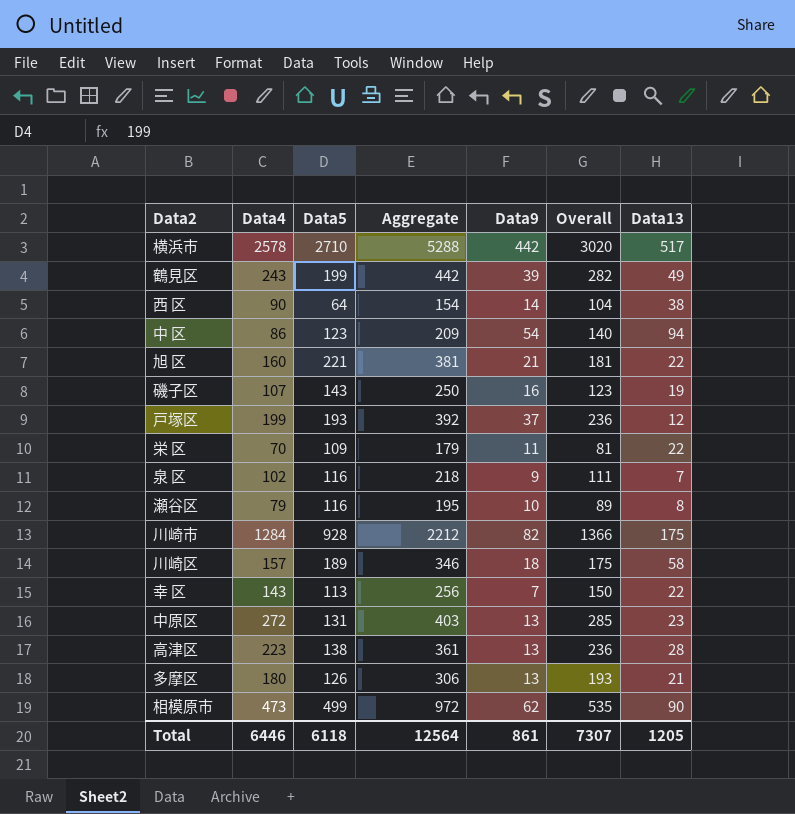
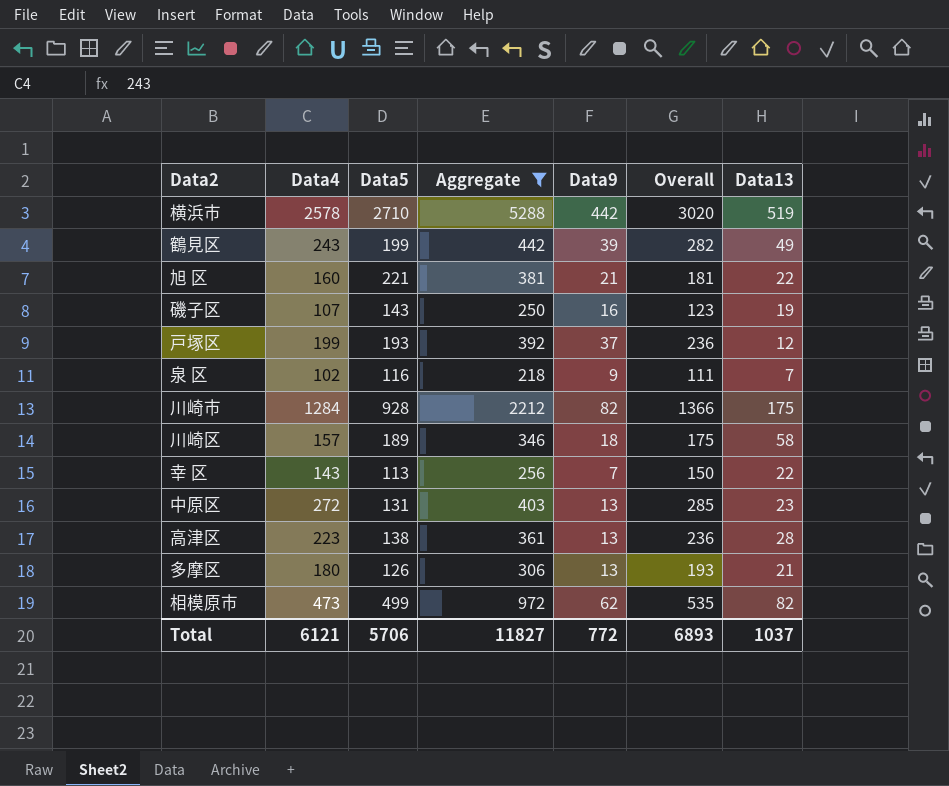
filter: none -> Aggregate >= 218
横浜市 | Data13: 517 -> 519
相模原市 | Data13: 90 -> 82
Total | Data4: 6446 -> 6121
Total | Data5: 6118 -> 5706
Total | Aggregate: 12564 -> 11827
Total | Data9: 861 -> 772
Total | Overall: 7307 -> 6893
Total | Data13: 1205 -> 1037

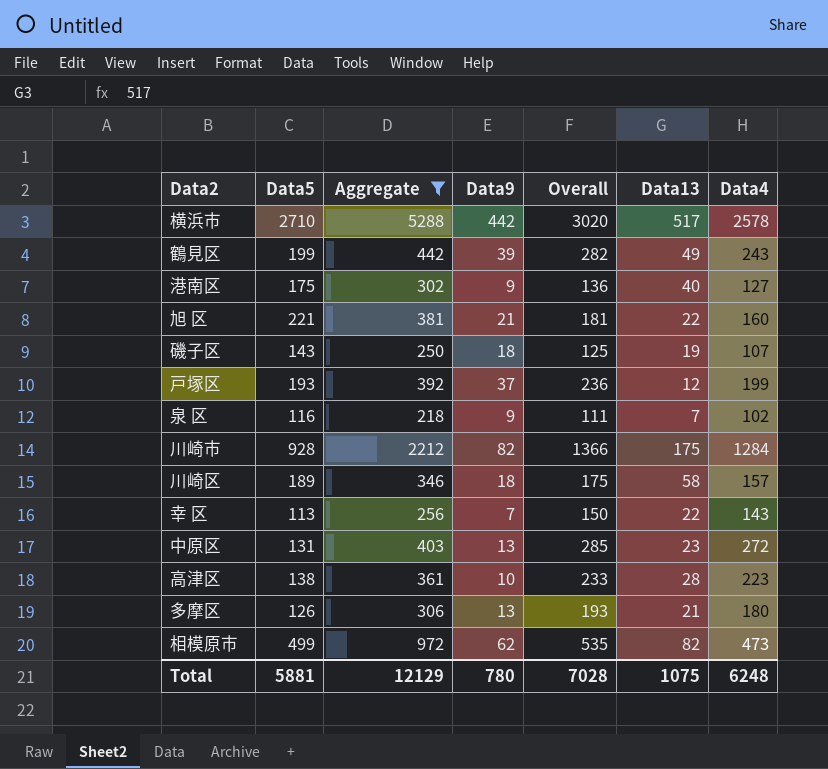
column Data4 | position: 2 -> 7
横浜市 | Data13: 519 -> 517
row 港南区: none -> 175 | 302 | 9 | 136 | 40 | 127
磯子区 | Data9: 16 -> 18
磯子区 | Overall: 123 -> 125
高津区 | Data9: 13 -> 10
高津区 | Overall: 236 -> 233
Total | Data5: 5706 -> 5881
Total | Aggregate: 11827 -> 12129
Total | Data9: 772 -> 780
Total | Overall: 6893 -> 7028
Total | Data13: 1037 -> 1075
Total | Data4: 6121 -> 6248

